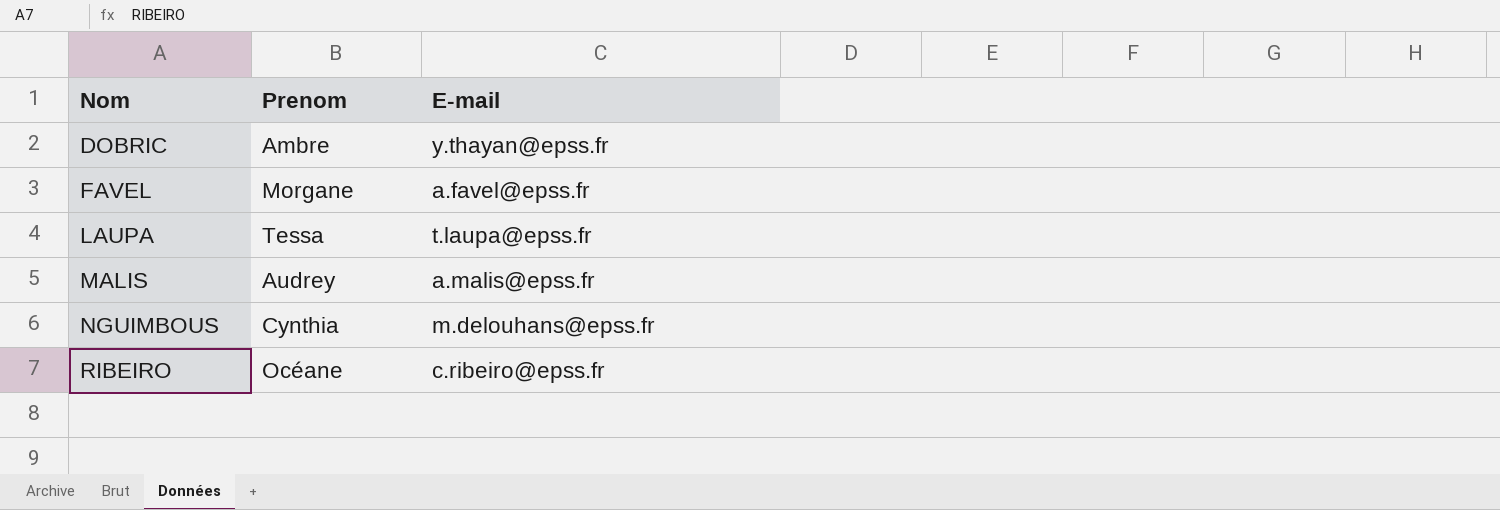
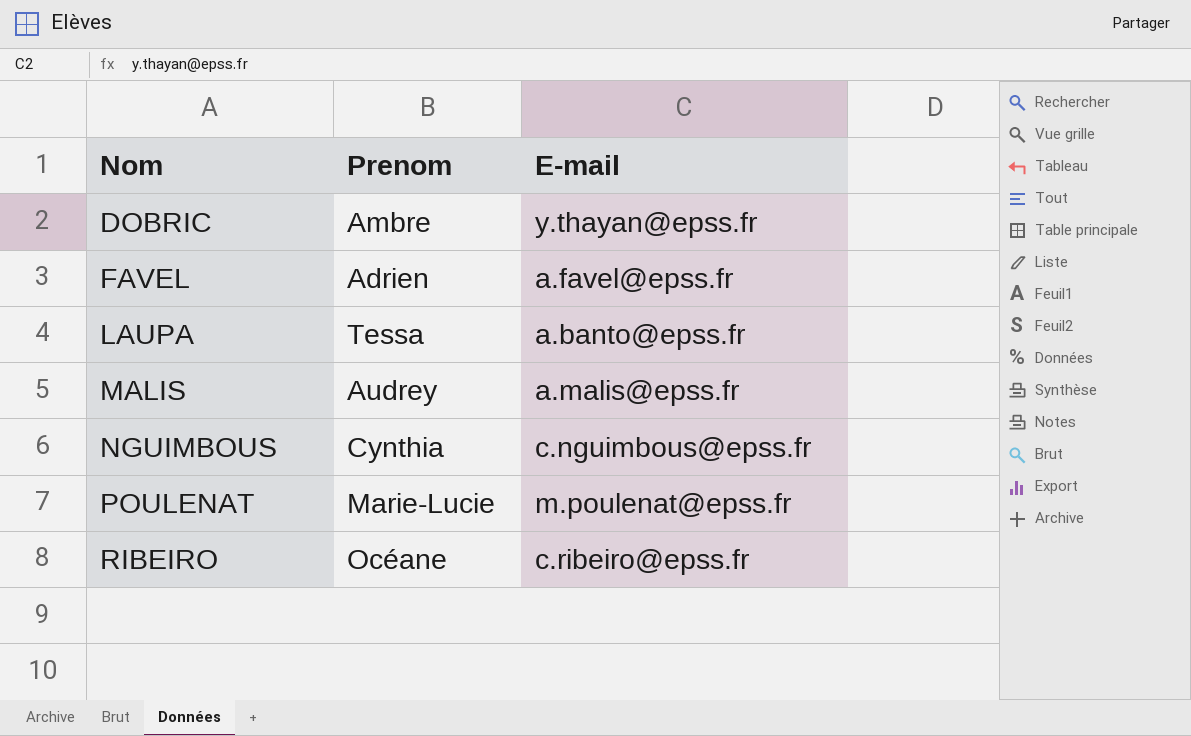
FAVEL | Prenom: Morgane -> Adrien
LAUPA | E-mail: t.laupa@epss.fr -> a.banto@epss.fr
NGUIMBOUS | E-mail: m.delouhans@epss.fr -> c.nguimbous@epss.fr
row POULENAT: none -> Marie-Lucie | m.poulenat@epss.fr

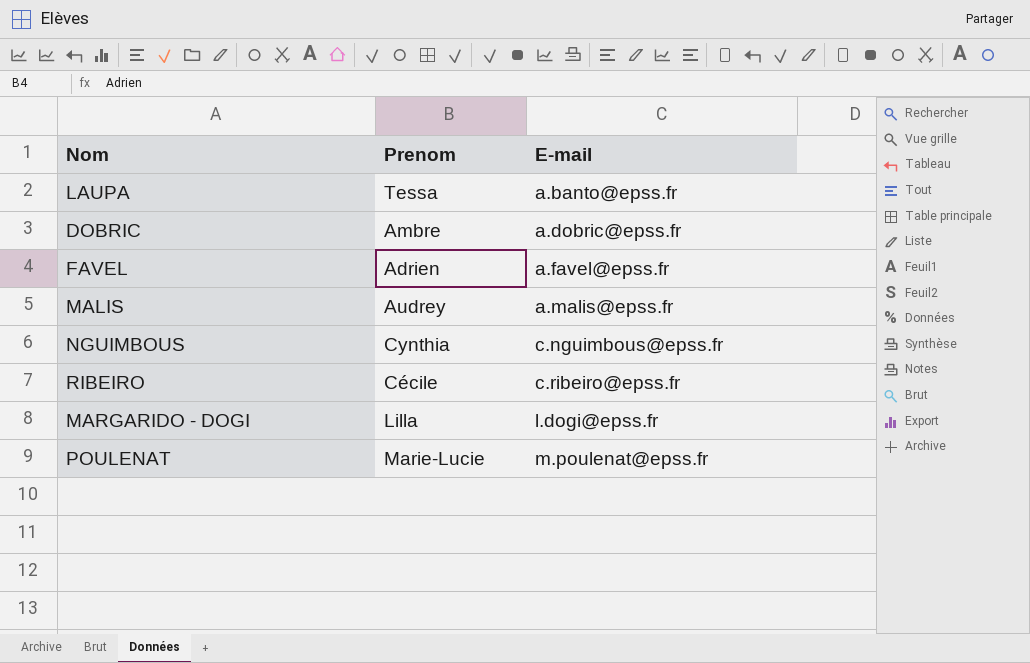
row order: Nom ascending -> E-mail ascending
DOBRIC | E-mail: y.thayan@epss.fr -> a.dobric@epss.fr
RIBEIRO | Prenom: Océane -> Cécile
row MARGARIDO - DOGI: none -> Lilla | l.dogi@epss.fr

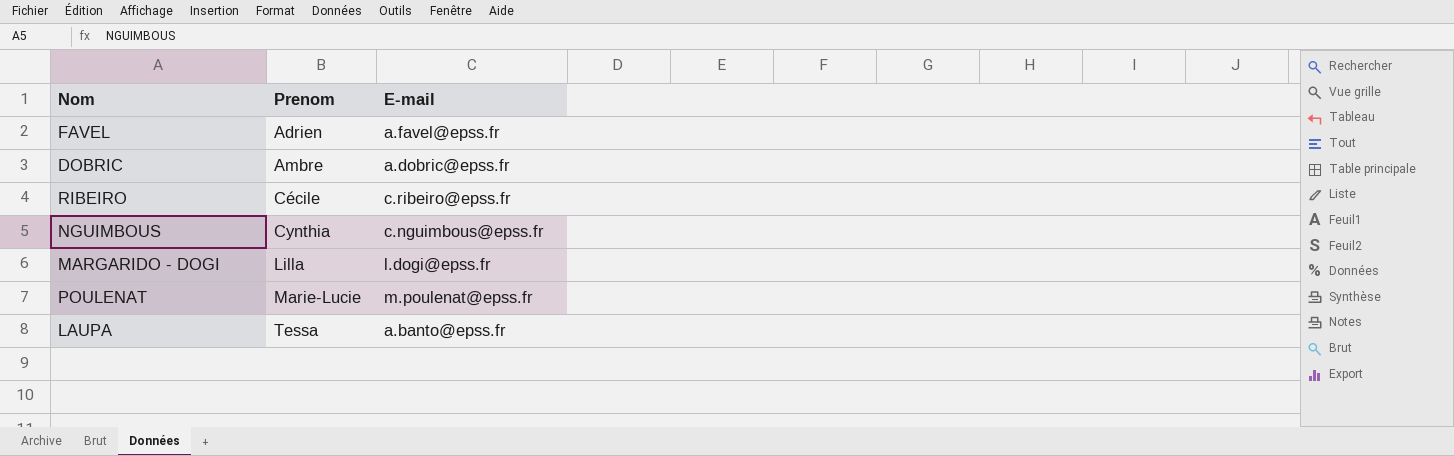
row order: E-mail ascending -> Prenom ascending
row MALIS: Audrey | a.malis@epss.fr -> none

